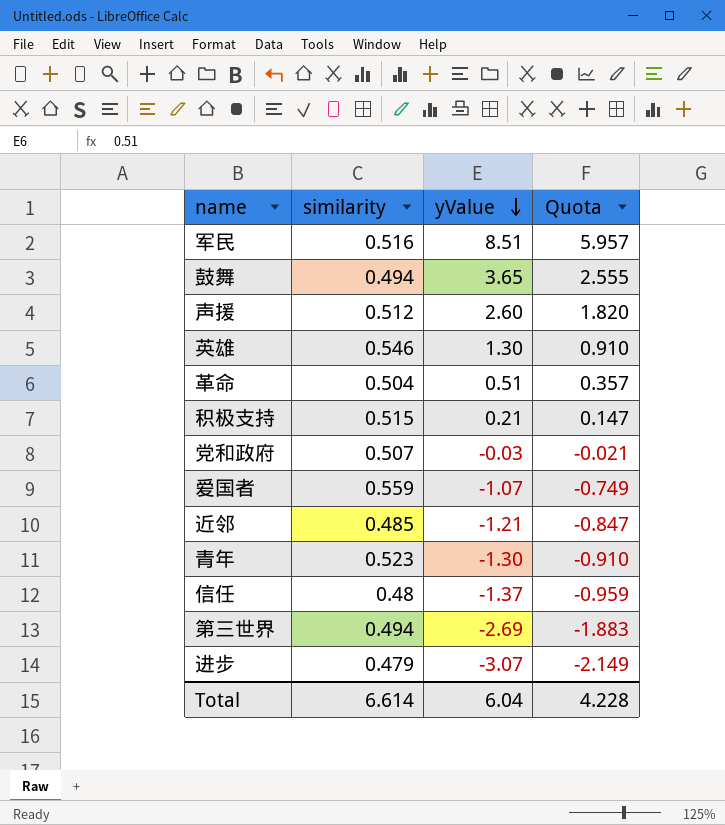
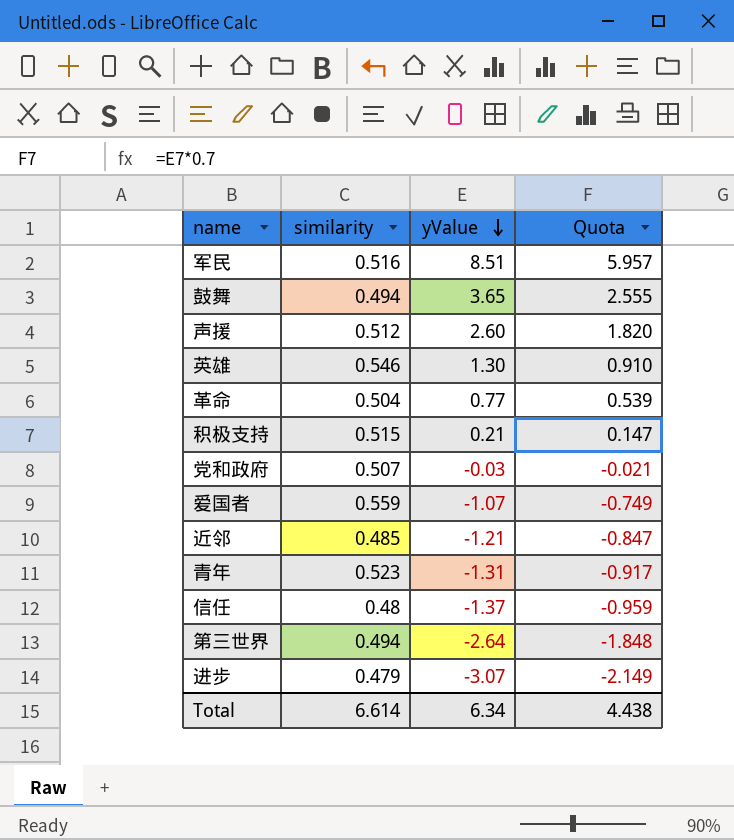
革命 | yValue: 0.51 -> 0.77
革命 | Quota: 0.357 -> 0.539
青年 | yValue: -1.30 -> -1.31
青年 | Quota: -0.910 -> -0.917
第三世界 | yValue: -2.69 -> -2.64
第三世界 | Quota: -1.883 -> -1.848
Total | yValue: 6.04 -> 6.34
Total | Quota: 4.228 -> 4.438

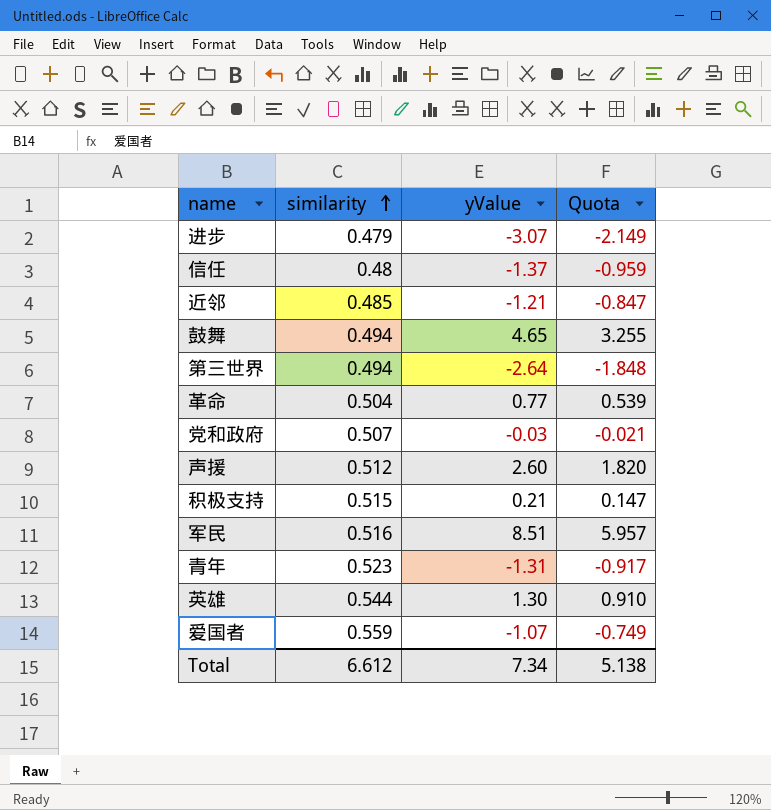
row order: yValue descending -> similarity ascending
鼓舞 | yValue: 3.65 -> 4.65
鼓舞 | Quota: 2.555 -> 3.255
英雄 | similarity: 0.546 -> 0.544
Total | similarity: 6.614 -> 6.612
Total | yValue: 6.34 -> 7.34
Total | Quota: 4.438 -> 5.138

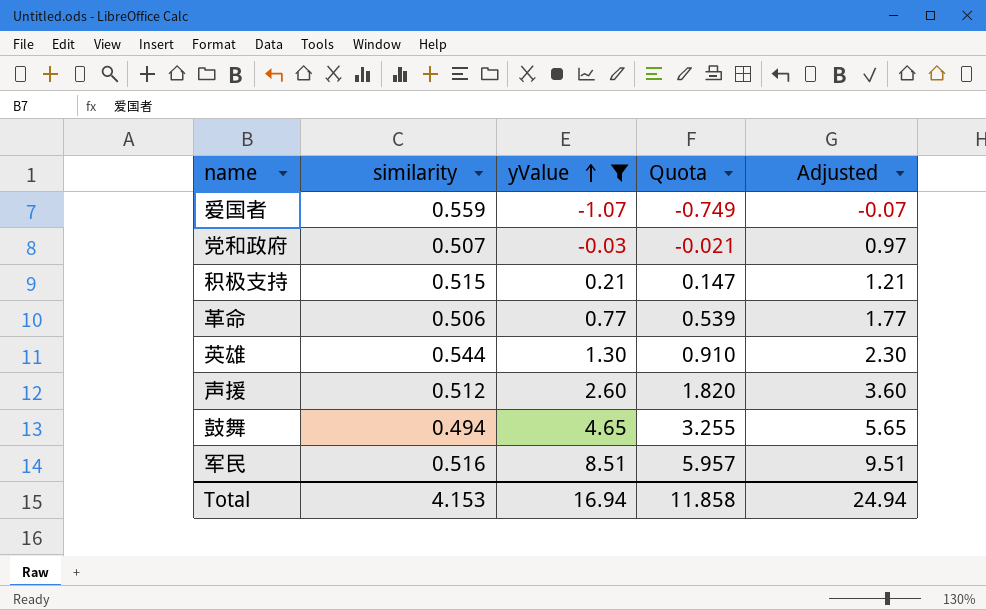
filter: none -> yValue >= -1.07
row order: similarity ascending -> yValue ascending
column Adjusted | formula: none -> [yValue] + 1
革命 | similarity: 0.504 -> 0.506
Total | similarity: 6.612 -> 4.153
Total | yValue: 7.34 -> 16.94
Total | Quota: 5.138 -> 11.858

